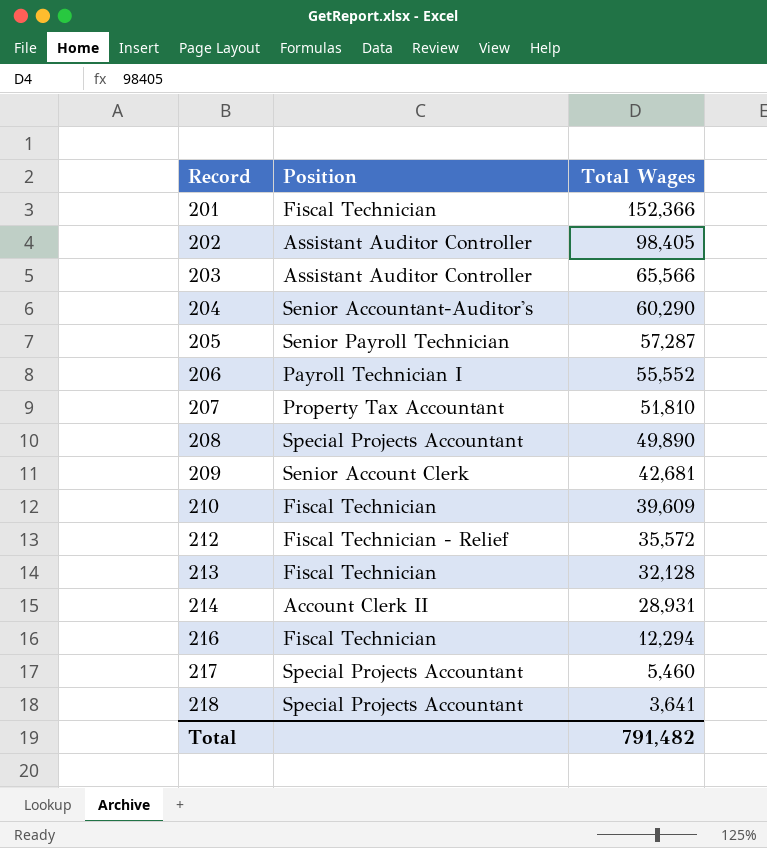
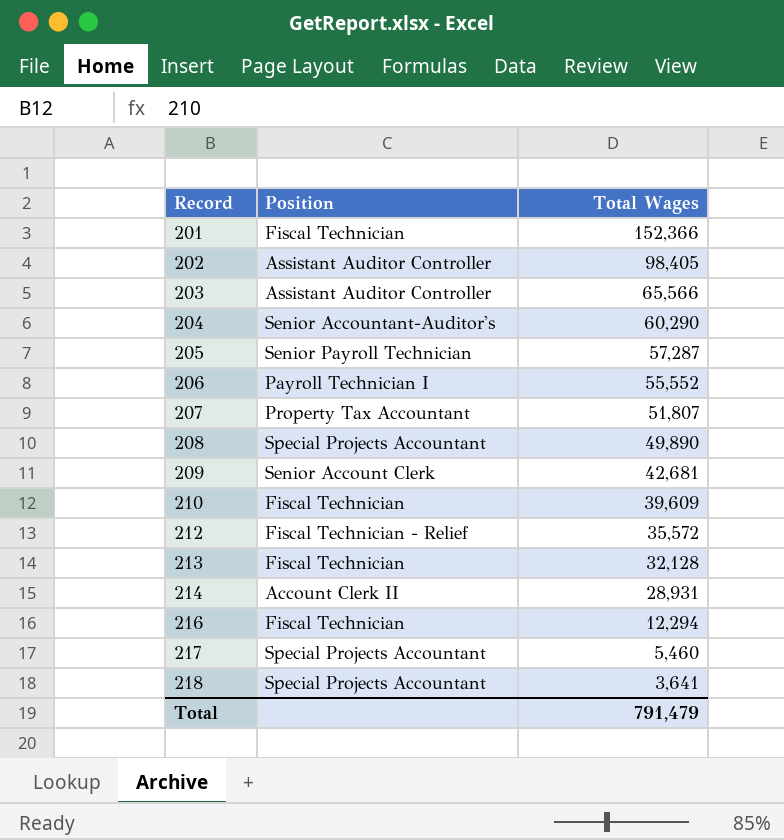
207 | Total Wages: 51,810 -> 51,807
Total | Total Wages: 791,482 -> 791,479

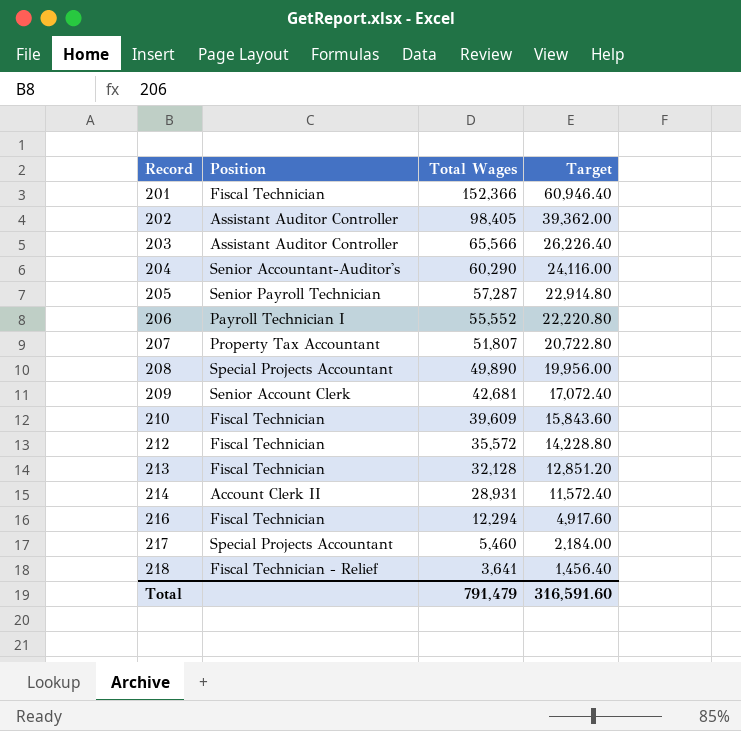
column Target | formula: none -> [Total Wages] * 0.4
212 | Position: Fiscal Technician - Relief -> Fiscal Technician
218 | Position: Special Projects Accountant -> Fiscal Technician - Relief

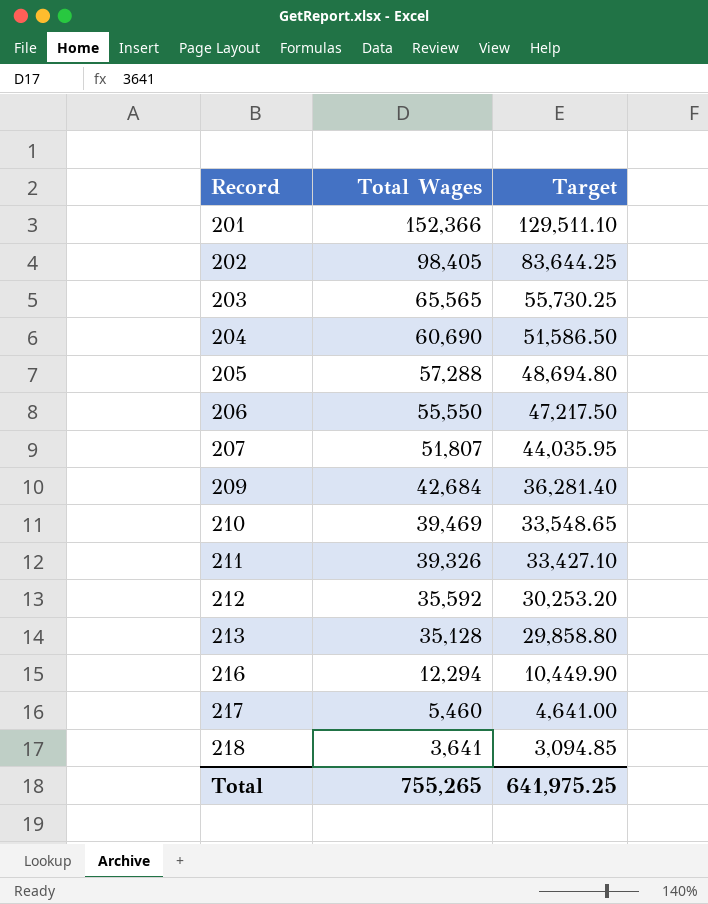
column Position | position: 2 -> none
column Target | formula: [Total Wages] * 0.4 -> [Total Wages] * 0.85
row 208: Special Projects Accountant | 49,890 | 19,956.00 -> none
row 214: Account Clerk II | 28,931 | 11,572.40 -> none
203 | Total Wages: 65,566 -> 65,565
204 | Total Wages: 60,290 -> 60,690
205 | Total Wages: 57,287 -> 57,288
206 | Total Wages: 55,552 -> 55,550
209 | Total Wages: 42,681 -> 42,684
210 | Total Wages: 39,609 -> 39,469
row 211: none -> 39,326 | 33,427.10
212 | Total Wages: 35,572 -> 35,592
213 | Total Wages: 32,128 -> 35,128
Total | Total Wages: 791,479 -> 755,265
Total | Target: 316,591.60 -> 641,975.25

